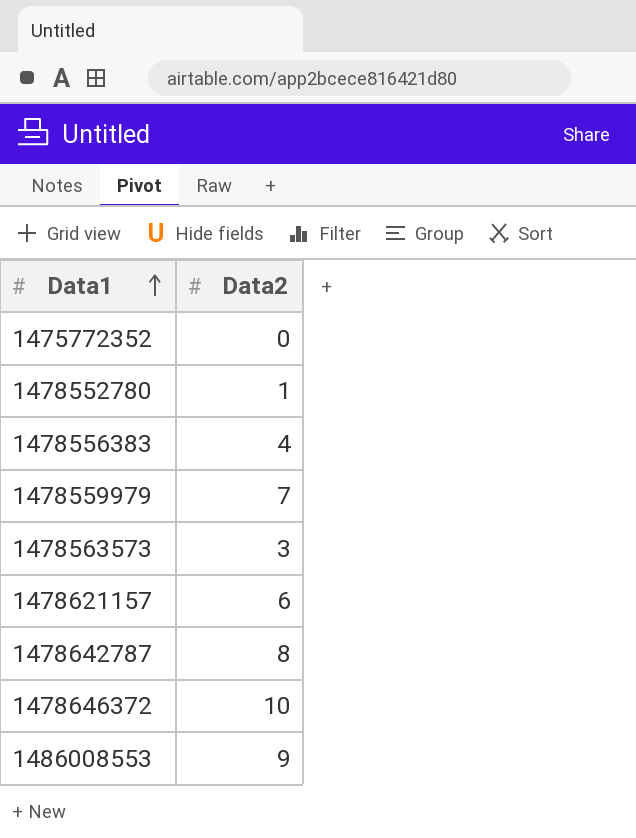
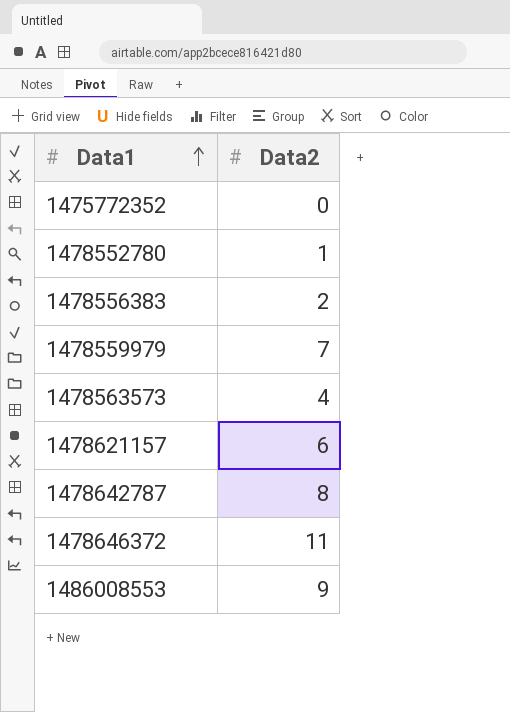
1478556383 | Data2: 4 -> 2
1478563573 | Data2: 3 -> 4
1478646372 | Data2: 10 -> 11

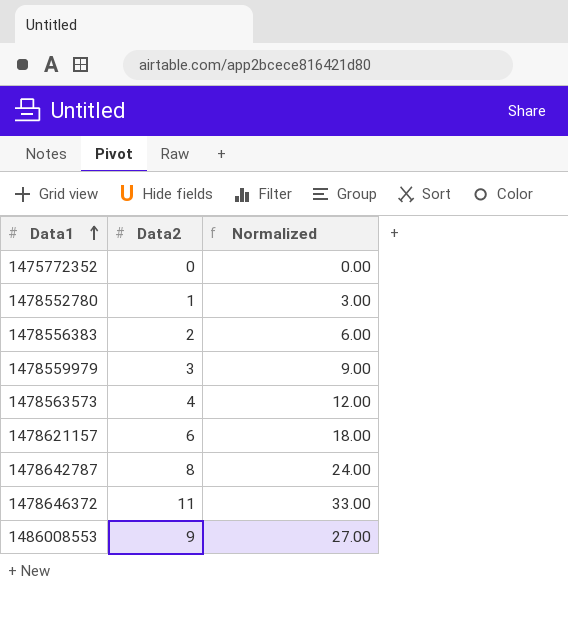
column Normalized | formula: none -> [Data2] * 3
1478559979 | Data2: 7 -> 3

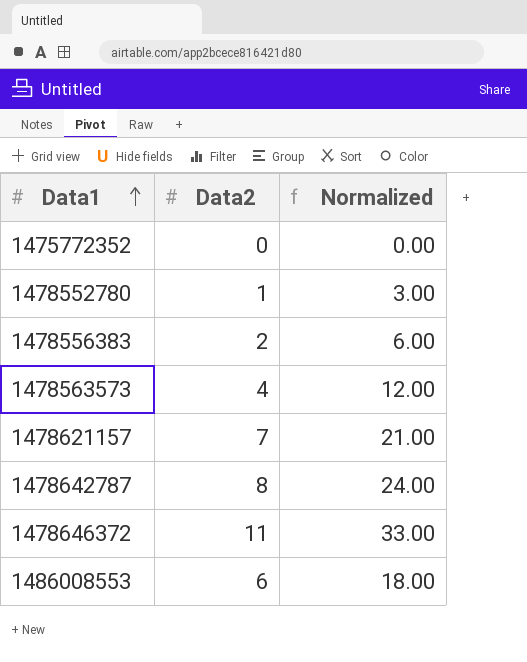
row 1478559979: 3 | 9.00 -> none
1478621157 | Data2: 6 -> 7
1478621157 | Normalized: 18.00 -> 21.00
1486008553 | Data2: 9 -> 6
1486008553 | Normalized: 27.00 -> 18.00

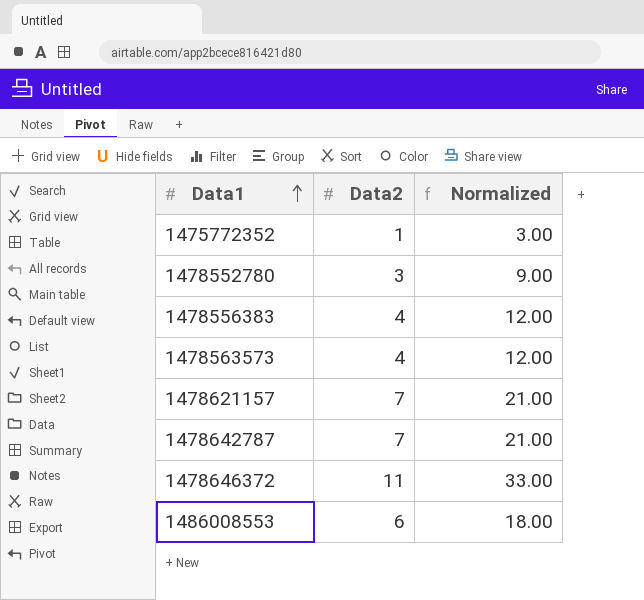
1475772352 | Data2: 0 -> 1
1475772352 | Normalized: 0.00 -> 3.00
1478552780 | Data2: 1 -> 3
1478552780 | Normalized: 3.00 -> 9.00
1478556383 | Data2: 2 -> 4
1478556383 | Normalized: 6.00 -> 12.00
1478642787 | Data2: 8 -> 7
1478642787 | Normalized: 24.00 -> 21.00

